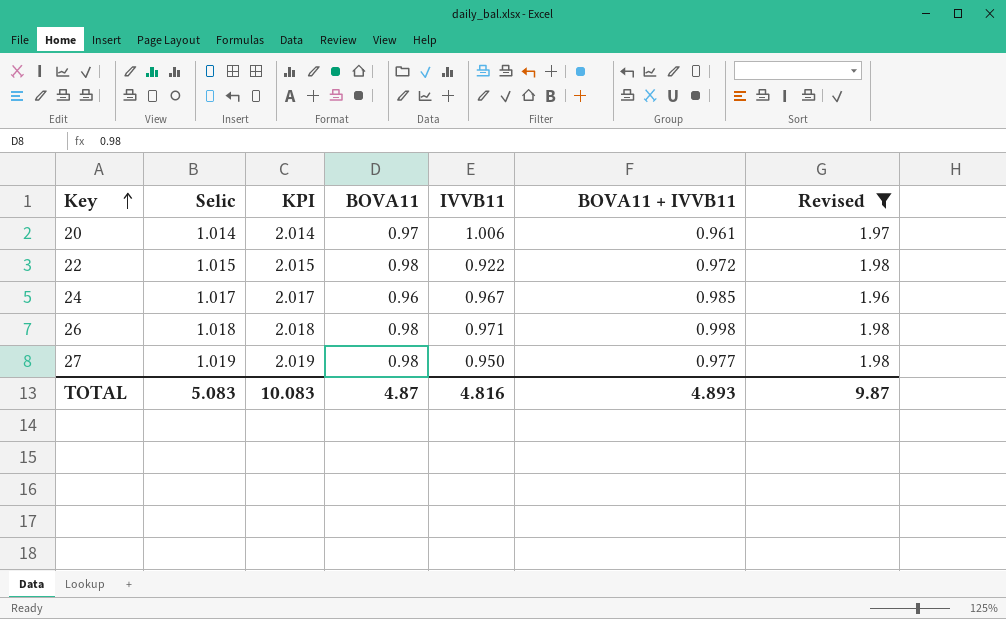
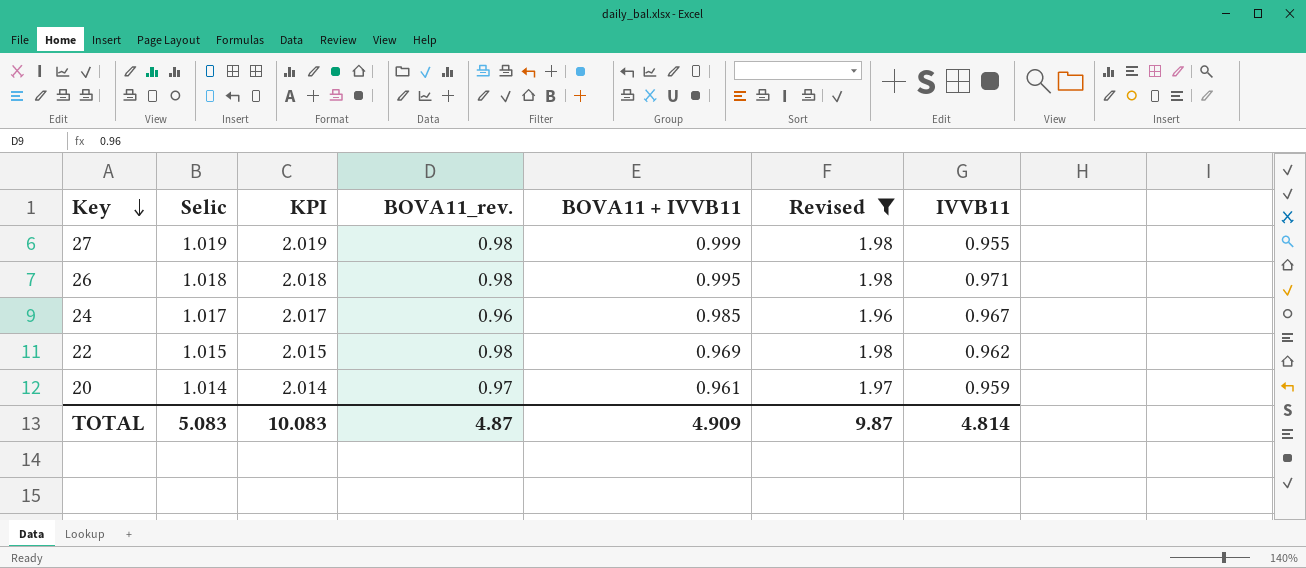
row order: Key ascending -> Key descending
column name: BOVA11 -> BOVA11_rev.
column IVVB11 | position: 5 -> 7
27 | BOVA11 + IVVB11: 0.977 -> 0.999
27 | IVVB11: 0.950 -> 0.955
26 | BOVA11 + IVVB11: 0.998 -> 0.995
22 | BOVA11 + IVVB11: 0.972 -> 0.969
22 | IVVB11: 0.922 -> 0.962
20 | IVVB11: 1.006 -> 0.959
TOTAL | BOVA11 + IVVB11: 4.893 -> 4.909
TOTAL | IVVB11: 4.816 -> 4.814

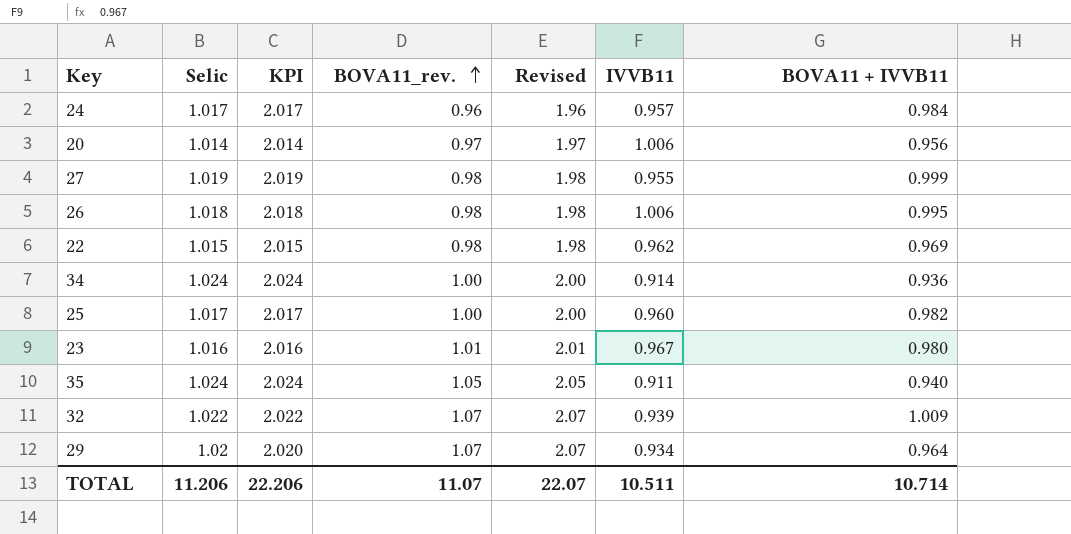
filter: Revised <= 1.98 -> none
row order: Key descending -> BOVA11_rev. ascending
column BOVA11 + IVVB11 | position: 5 -> 7
24 | IVVB11: 0.967 -> 0.957
24 | BOVA11 + IVVB11: 0.985 -> 0.984
20 | IVVB11: 0.959 -> 1.006
20 | BOVA11 + IVVB11: 0.961 -> 0.956
26 | IVVB11: 0.971 -> 1.006
TOTAL | Selic: 5.083 -> 11.206
TOTAL | KPI: 10.083 -> 22.206
TOTAL | BOVA11_rev.: 4.87 -> 11.07
TOTAL | Revised: 9.87 -> 22.07
TOTAL | IVVB11: 4.814 -> 10.511
TOTAL | BOVA11 + IVVB11: 4.909 -> 10.714

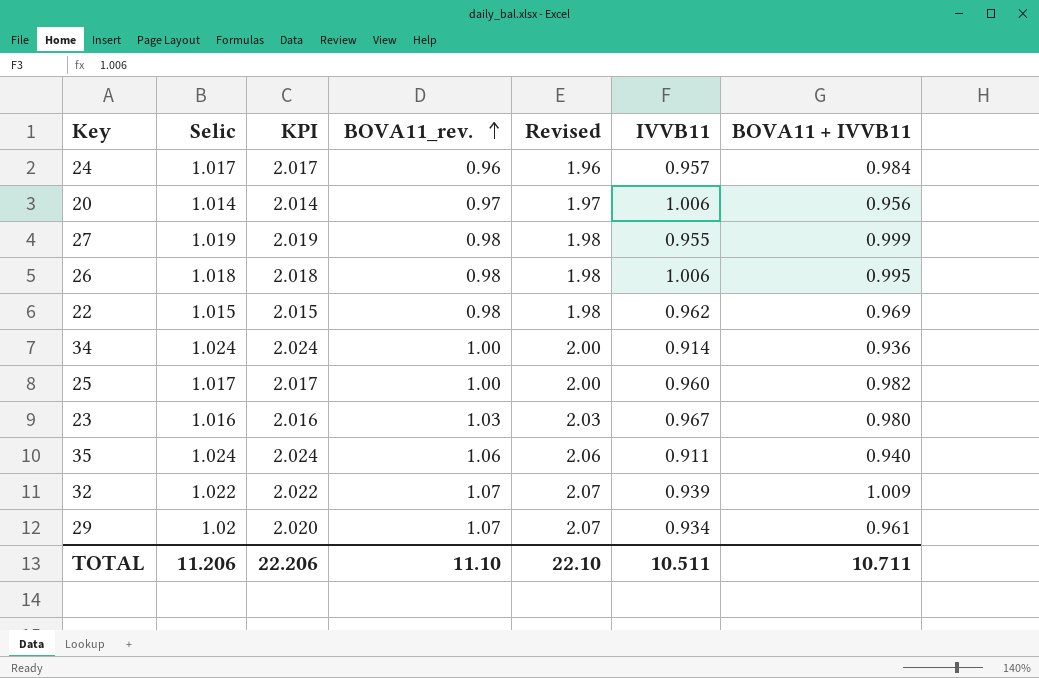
23 | BOVA11_rev.: 1.01 -> 1.03
23 | Revised: 2.01 -> 2.03
35 | BOVA11_rev.: 1.05 -> 1.06
35 | Revised: 2.05 -> 2.06
29 | BOVA11 + IVVB11: 0.964 -> 0.961
TOTAL | BOVA11_rev.: 11.07 -> 11.10
TOTAL | Revised: 22.07 -> 22.10
TOTAL | BOVA11 + IVVB11: 10.714 -> 10.711

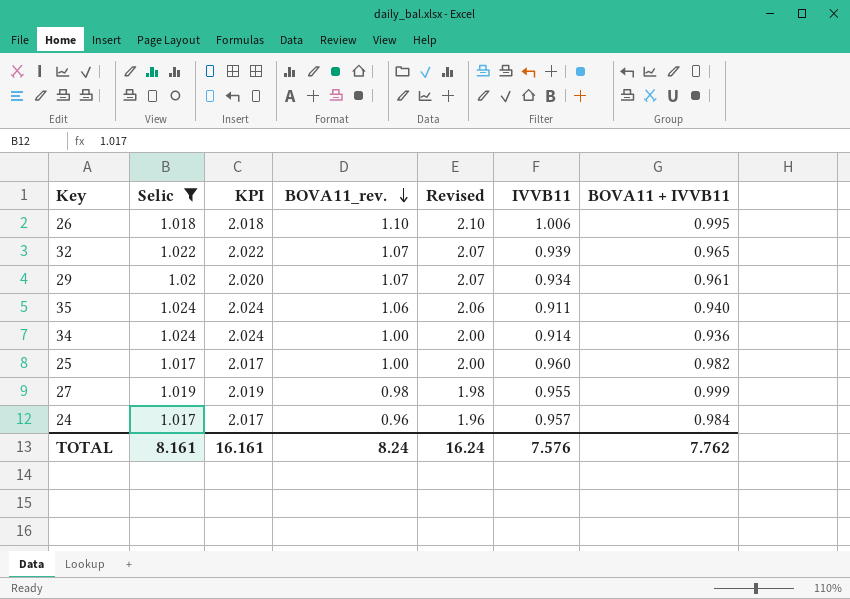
filter: none -> Selic >= 1.017
row order: BOVA11_rev. ascending -> BOVA11_rev. descending
26 | BOVA11_rev.: 0.98 -> 1.10
26 | Revised: 1.98 -> 2.10
32 | BOVA11 + IVVB11: 1.009 -> 0.965
TOTAL | Selic: 11.206 -> 8.161
TOTAL | KPI: 22.206 -> 16.161
TOTAL | BOVA11_rev.: 11.10 -> 8.24
TOTAL | Revised: 22.10 -> 16.24
TOTAL | IVVB11: 10.511 -> 7.576
TOTAL | BOVA11 + IVVB11: 10.711 -> 7.762

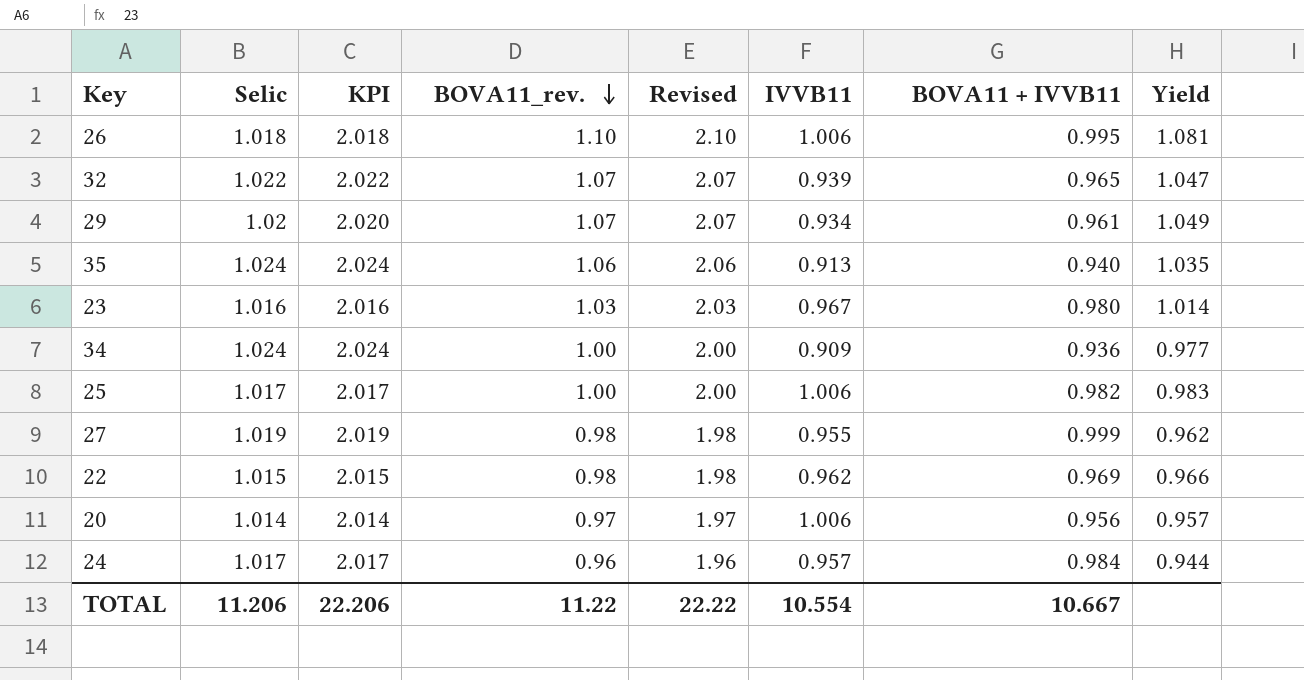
filter: Selic >= 1.017 -> none
column Yield | formula: none -> [BOVA11_rev.] / [Selic]
35 | IVVB11: 0.911 -> 0.913
34 | IVVB11: 0.914 -> 0.909
25 | IVVB11: 0.960 -> 1.006
TOTAL | Selic: 8.161 -> 11.206
TOTAL | KPI: 16.161 -> 22.206
TOTAL | BOVA11_rev.: 8.24 -> 11.22
TOTAL | Revised: 16.24 -> 22.22
TOTAL | IVVB11: 7.576 -> 10.554
TOTAL | BOVA11 + IVVB11: 7.762 -> 10.667

